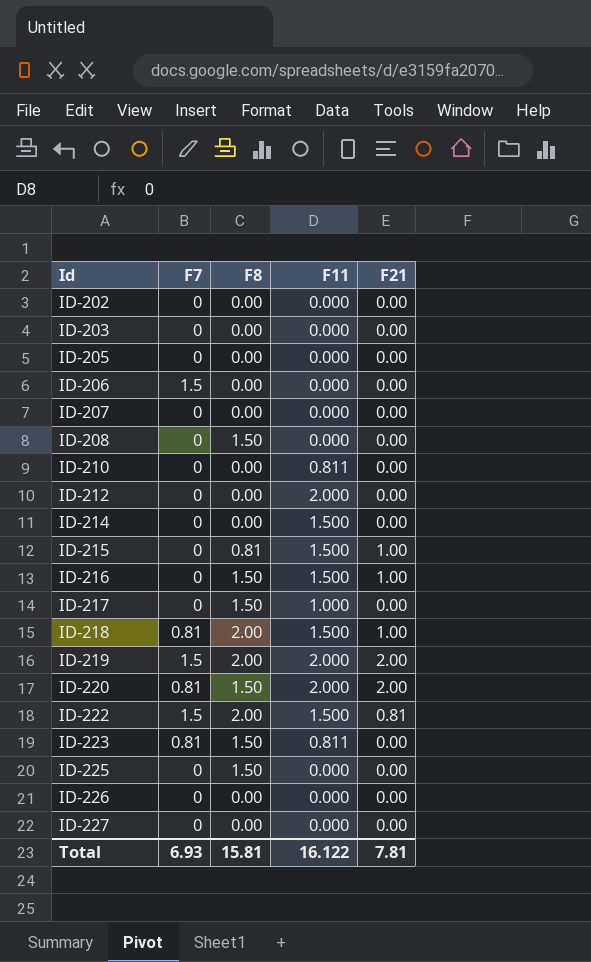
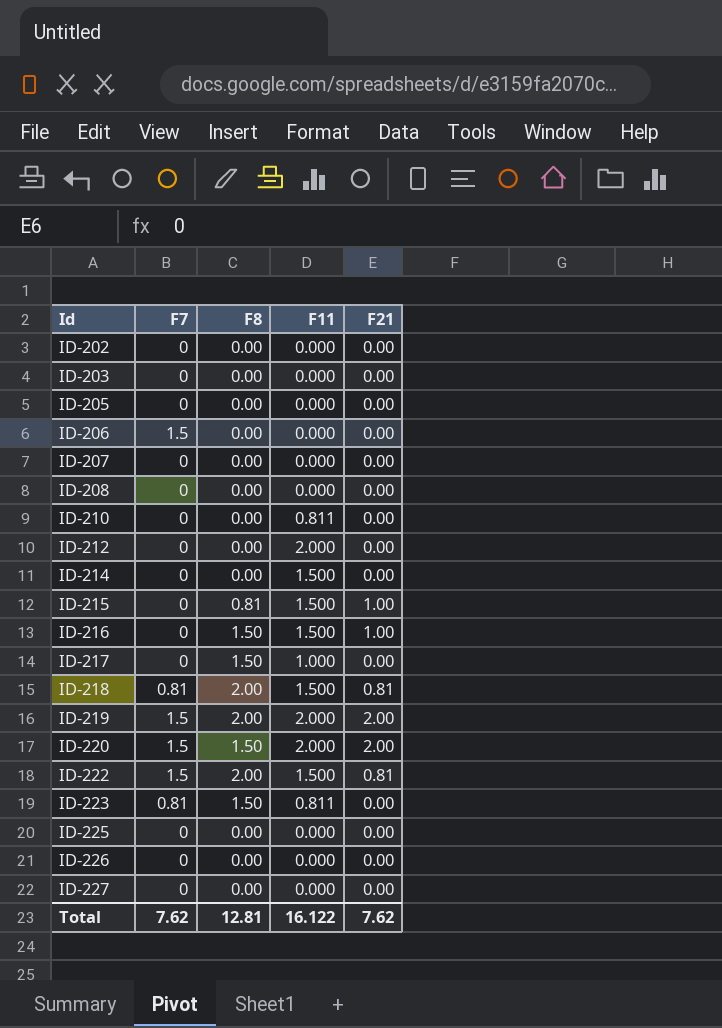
ID-208 | F8: 1.50 -> 0.00
ID-218 | F21: 1.00 -> 0.81
ID-220 | F7: 0.81 -> 1.5
ID-225 | F8: 1.50 -> 0.00
Total | F7: 6.93 -> 7.62
Total | F8: 15.81 -> 12.81
Total | F21: 7.81 -> 7.62

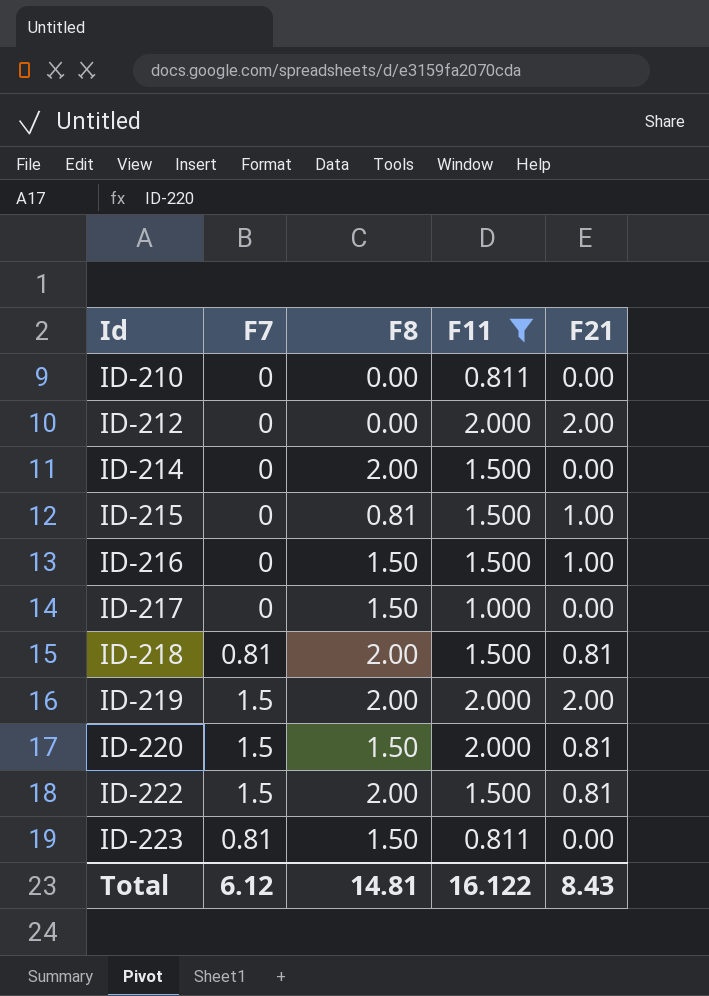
filter: none -> F11 != 0.000
ID-212 | F21: 0.00 -> 2.00
ID-214 | F8: 0.00 -> 2.00
ID-220 | F21: 2.00 -> 0.81
Total | F7: 7.62 -> 6.12
Total | F8: 12.81 -> 14.81
Total | F21: 7.62 -> 8.43

